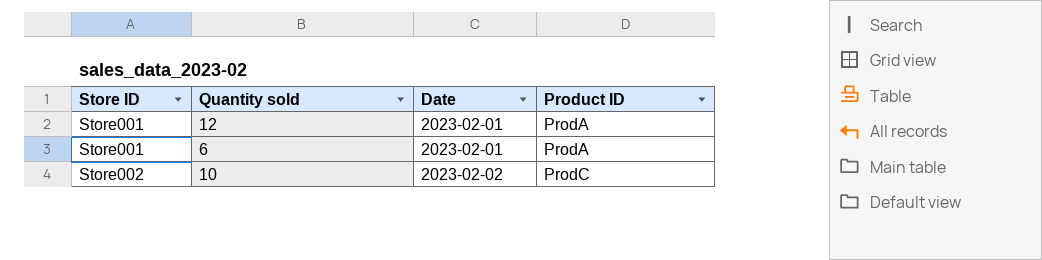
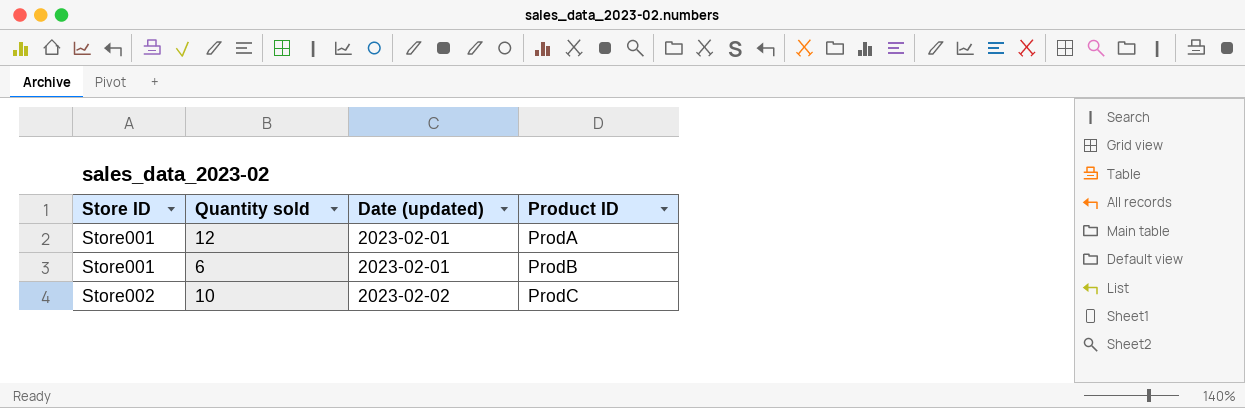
column name: Date -> Date (updated)
6 | Product ID: ProdA -> ProdB

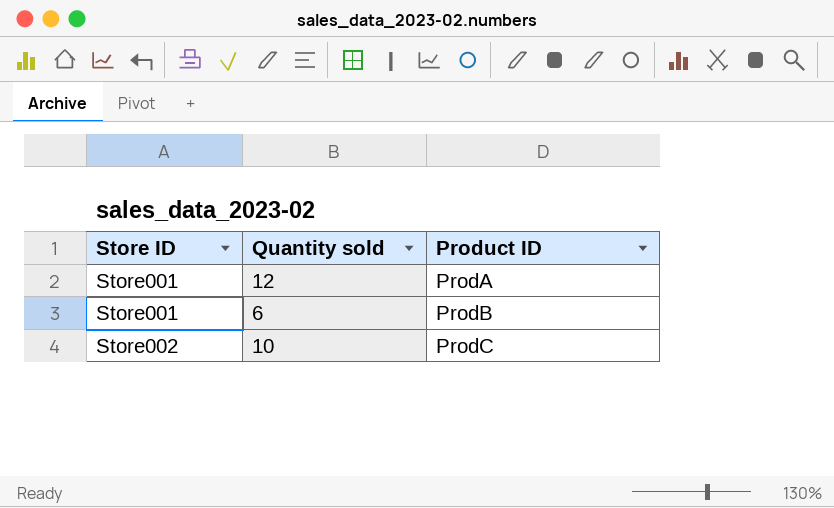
column Date (updated) | position: 3 -> none

